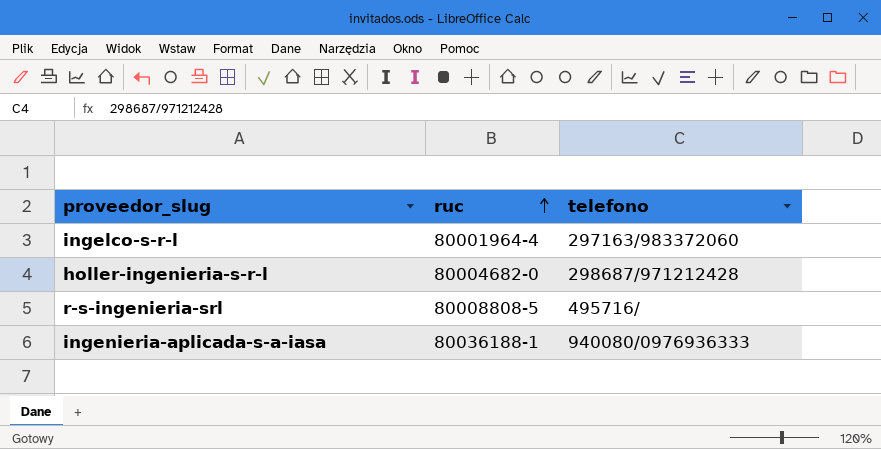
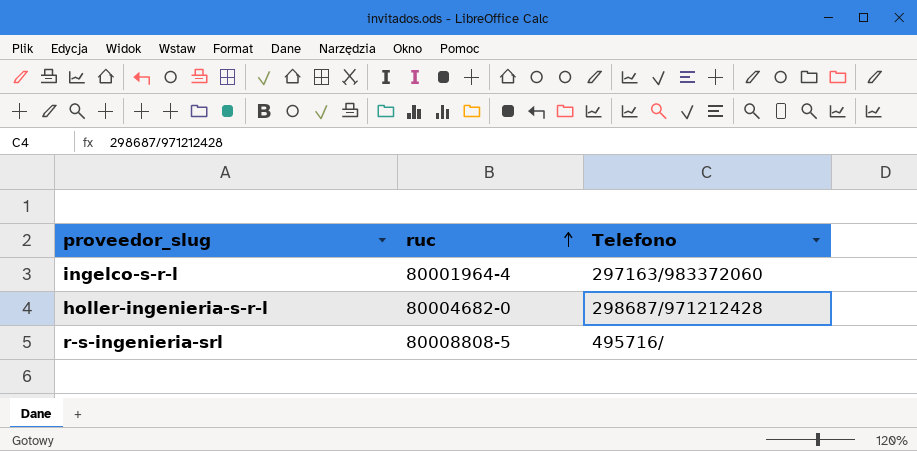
column name: telefono -> Telefono
row ingenieria-aplicada-s-a-iasa: 80036188-1 | 940080/0976936333 -> none

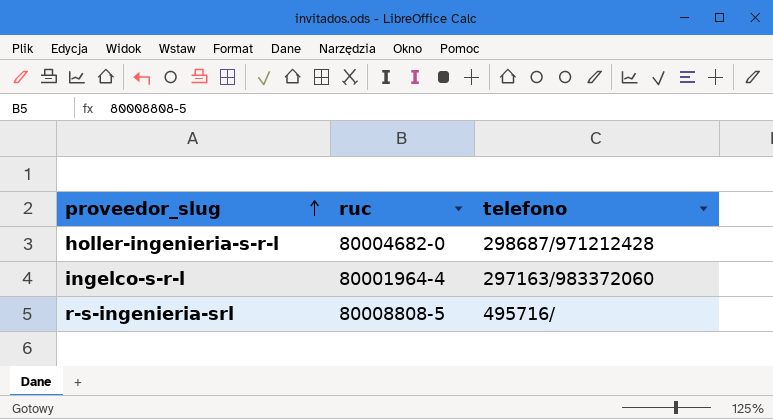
row order: ruc ascending -> proveedor_slug ascending
column name: Telefono -> telefono

